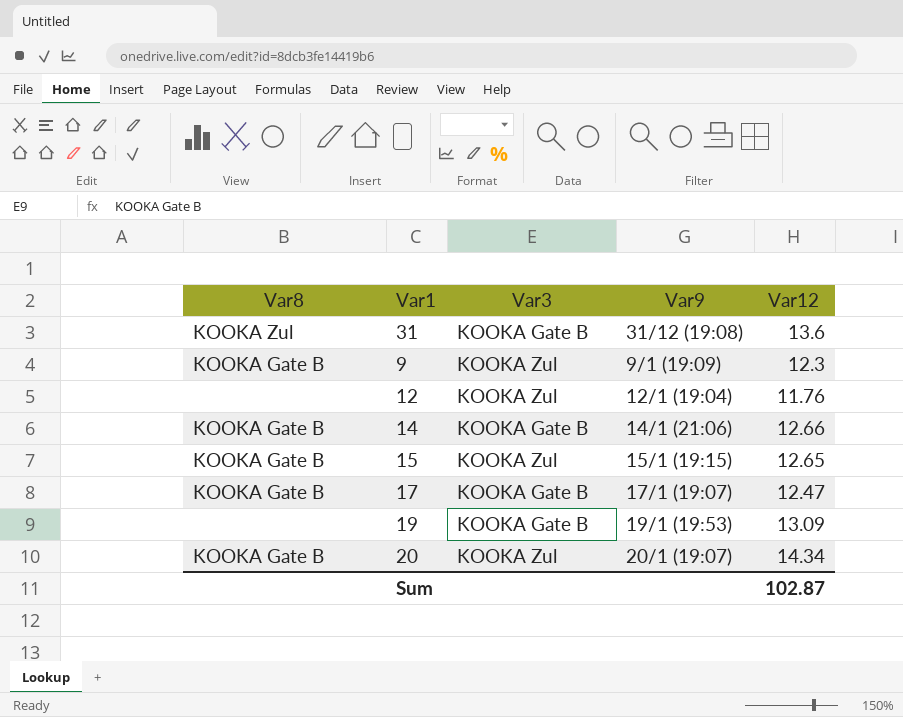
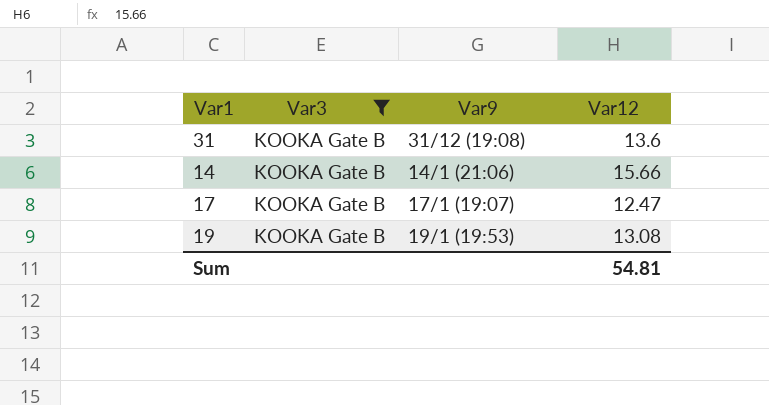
filter: none -> Var3 = KOOKA Gate B
column Var8 | position: 1 -> none
14 | Var12: 12.66 -> 15.66
19 | Var12: 13.09 -> 13.08
Sum | Var12: 102.87 -> 54.81

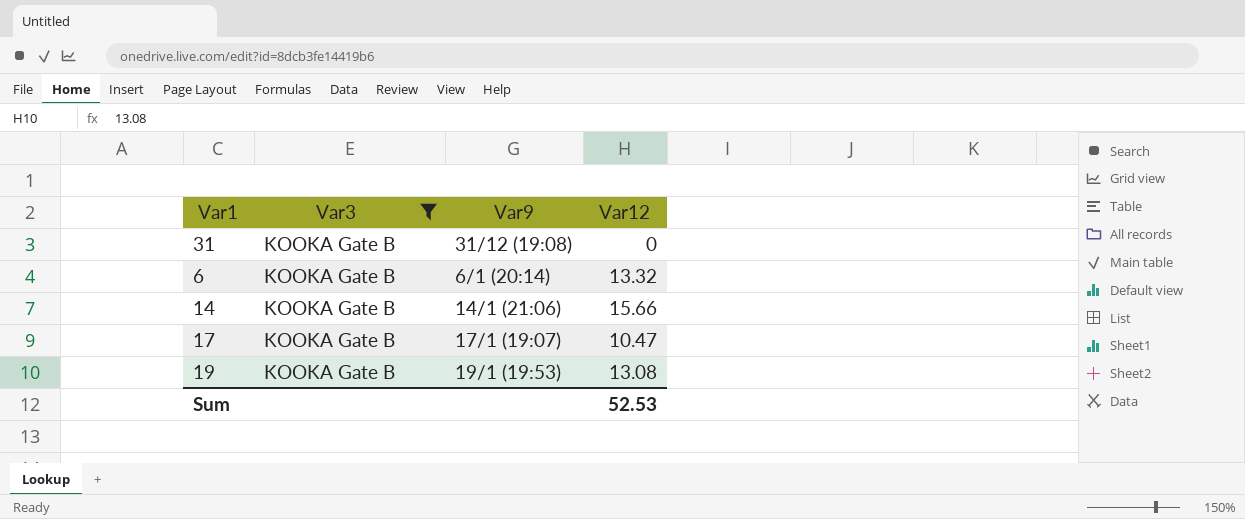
31 | Var12: 13.6 -> 0
row 6: none -> KOOKA Gate B | 6/1 (20:14) | 13.32
17 | Var12: 12.47 -> 10.47
Sum | Var12: 54.81 -> 52.53

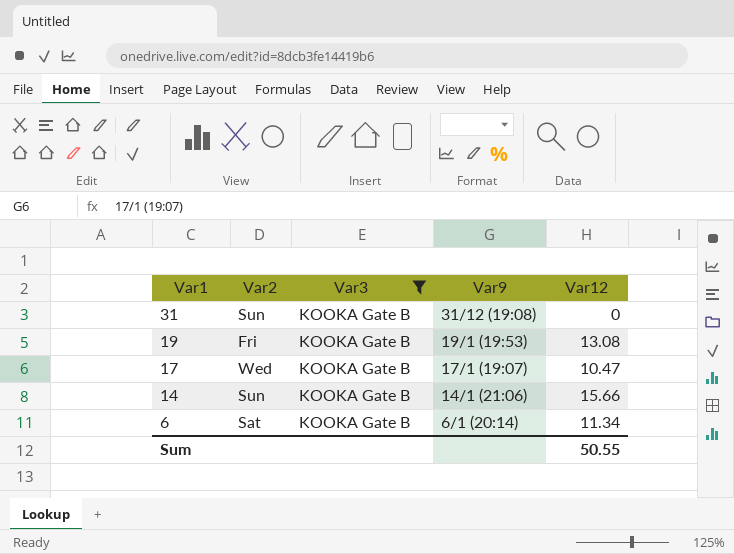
row order: none -> Var1 descending
column Var2 | position: none -> 2
6 | Var12: 13.32 -> 11.34
Sum | Var12: 52.53 -> 50.55

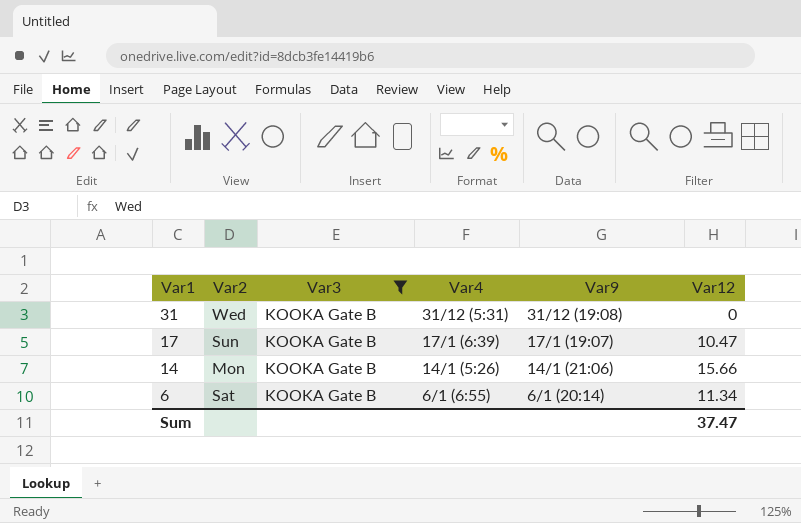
column Var4 | position: none -> 4
row 19: Fri | KOOKA Gate B | 19/1 (19:53) | 13.08 -> none
31 | Var2: Sun -> Wed
17 | Var2: Wed -> Sun
14 | Var2: Sun -> Mon
Sum | Var12: 50.55 -> 37.47

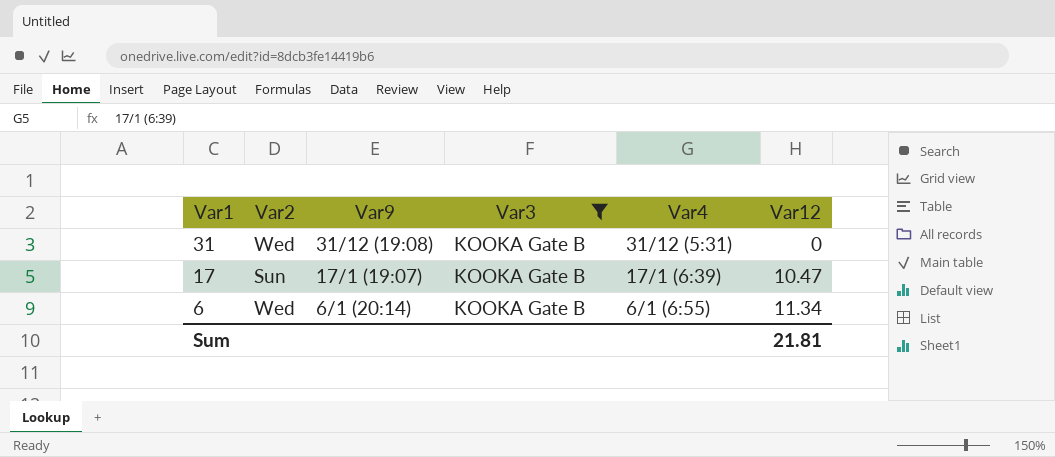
column Var9 | position: 5 -> 3
row 14: Mon | KOOKA Gate B | 14/1 (5:26) | 14/1 (21:06) | 15.66 -> none
6 | Var2: Sat -> Wed
Sum | Var12: 37.47 -> 21.81

